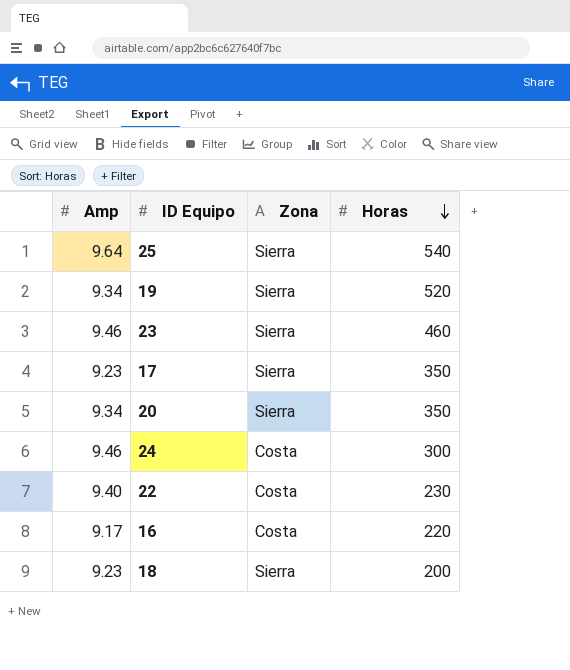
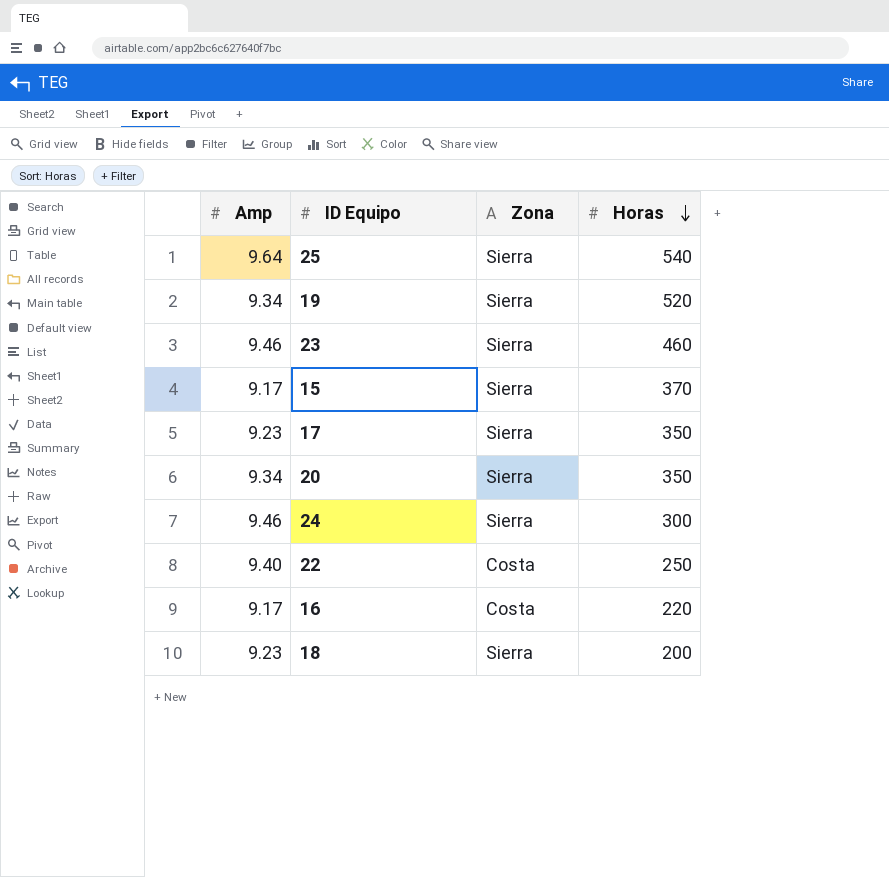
row 15: none -> 9.17 | Sierra | 370
24 | Zona: Costa -> Sierra
22 | Horas: 230 -> 250

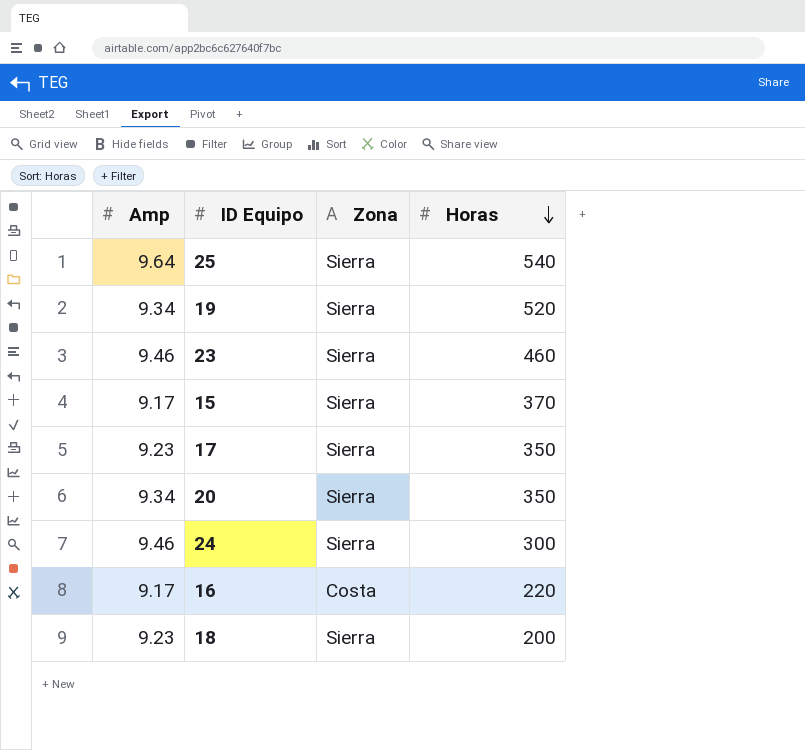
row 22: 9.40 | Costa | 250 -> none

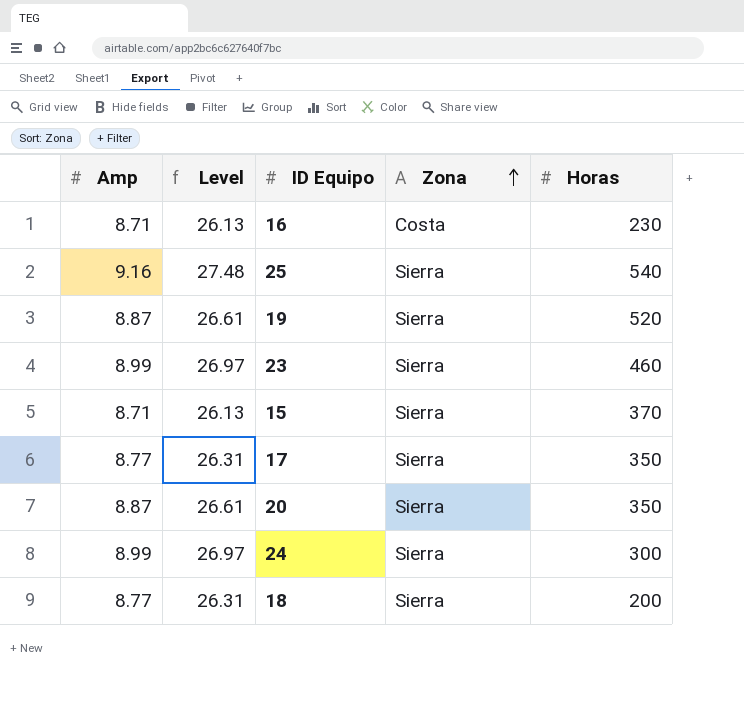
row order: Horas descending -> Zona ascending
column Level | formula: none -> [Amp] * 3
16 | Amp: 9.17 -> 8.71
16 | Horas: 220 -> 230
25 | Amp: 9.64 -> 9.16
19 | Amp: 9.34 -> 8.87
23 | Amp: 9.46 -> 8.99
15 | Amp: 9.17 -> 8.71
17 | Amp: 9.23 -> 8.77
20 | Amp: 9.34 -> 8.87
24 | Amp: 9.46 -> 8.99
18 | Amp: 9.23 -> 8.77

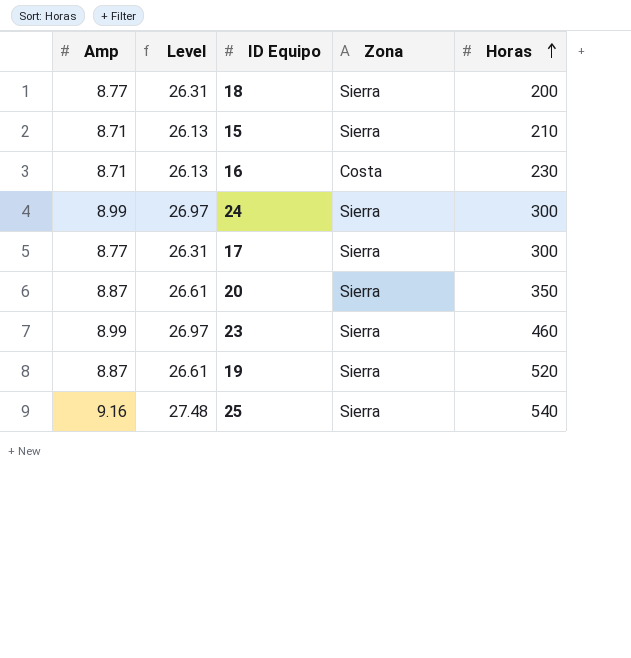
row order: Zona ascending -> Horas ascending
15 | Horas: 370 -> 210
17 | Horas: 350 -> 300

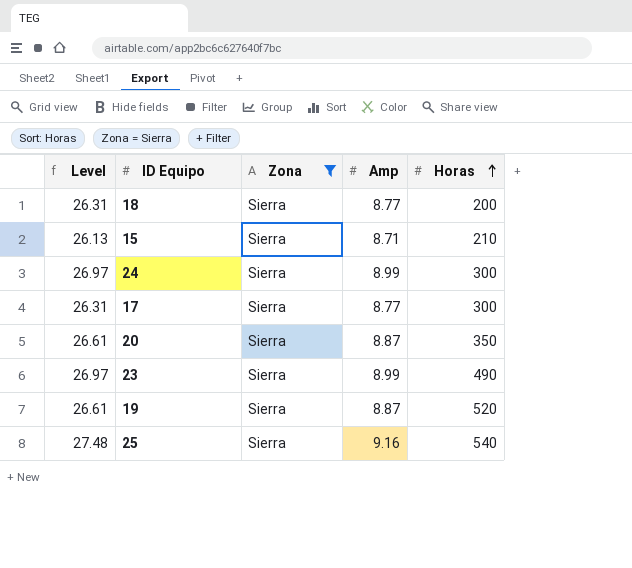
filter: none -> Zona = Sierra
column Amp | position: 1 -> 4
23 | Horas: 460 -> 490

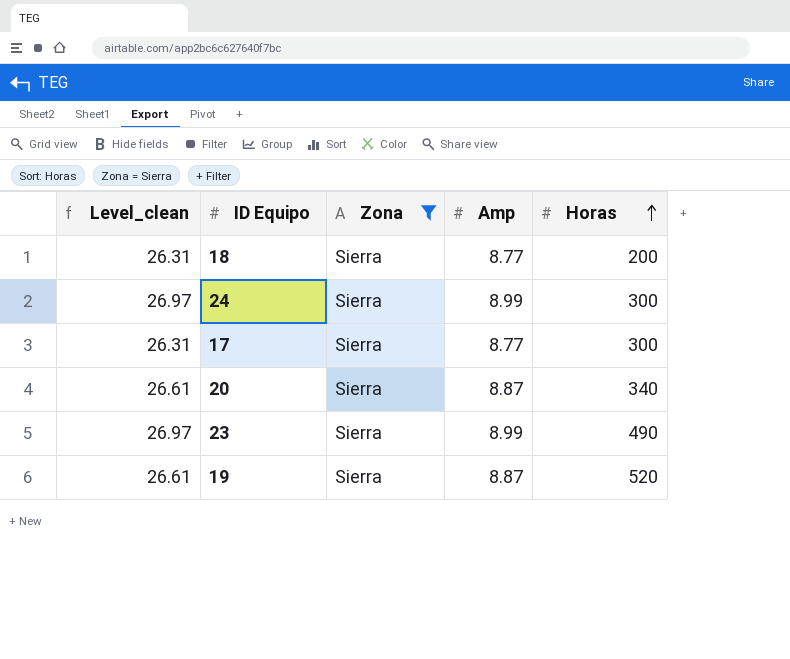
column name: Level -> Level_clean
row 15: 26.13 | Sierra | 8.71 | 210 -> none
row 25: 27.48 | Sierra | 9.16 | 540 -> none
20 | Horas: 350 -> 340

